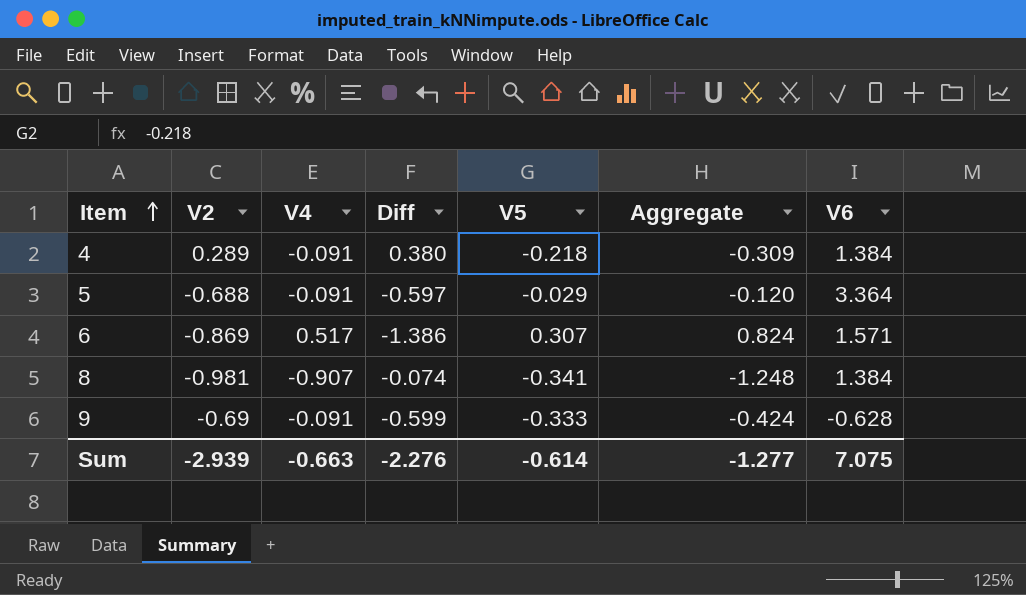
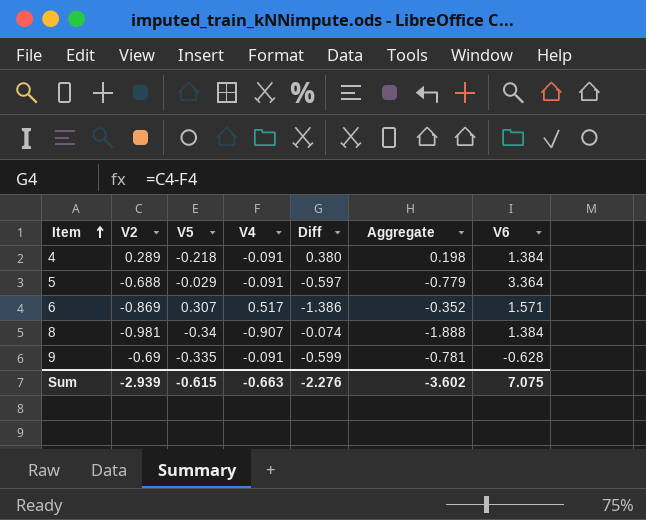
column V5 | position: 5 -> 3
column Aggregate | formula: [V4] + [V5] -> [V2] + [V4]
8 | V5: -0.341 -> -0.34
9 | V5: -0.333 -> -0.335
Sum | V5: -0.614 -> -0.615
Sum | Aggregate: -1.277 -> -3.602

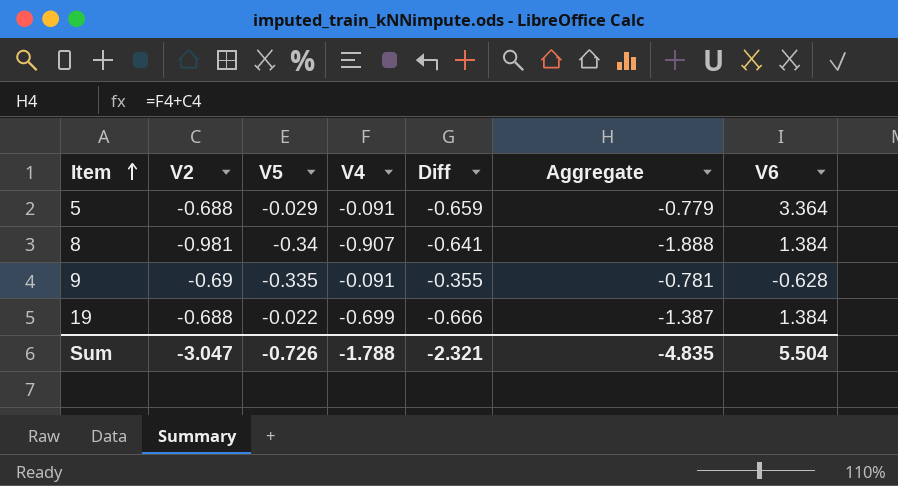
column Diff | formula: [V2] - [V4] -> [V2] - [V5]
row 4: 0.289 | -0.218 | -0.091 | 0.380 | 0.198 | 1.384 -> none
row 6: -0.869 | 0.307 | 0.517 | -1.386 | -0.352 | 1.571 -> none
row 19: none -> -0.688 | -0.022 | -0.699 | -0.666 | -1.387 | 1.384
Sum | V2: -2.939 -> -3.047
Sum | V5: -0.615 -> -0.726
Sum | V4: -0.663 -> -1.788
Sum | Diff: -2.276 -> -2.321
Sum | Aggregate: -3.602 -> -4.835
Sum | V6: 7.075 -> 5.504

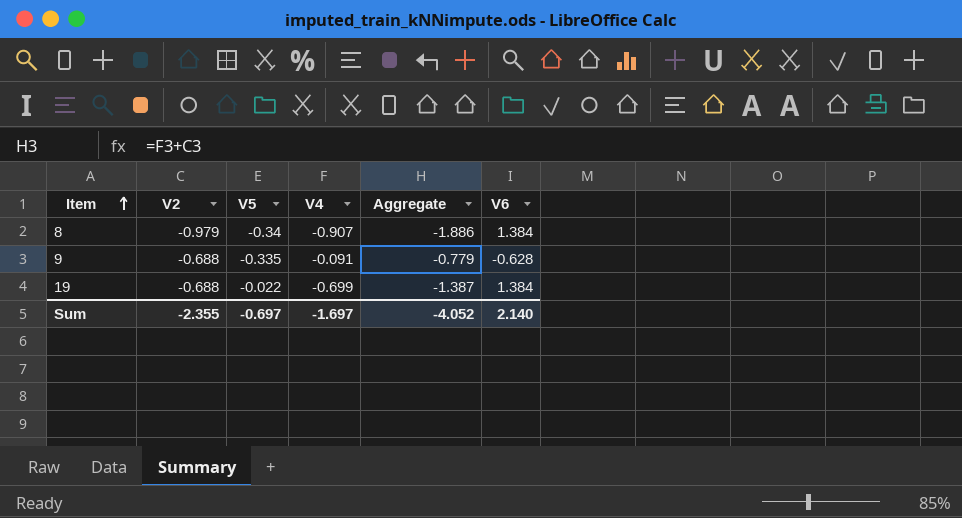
column Diff | formula: [V2] - [V5] -> none
row 5: -0.688 | -0.029 | -0.091 | -0.659 | -0.779 | 3.364 -> none
8 | V2: -0.981 -> -0.979
8 | Aggregate: -1.888 -> -1.886
9 | V2: -0.69 -> -0.688
9 | Aggregate: -0.781 -> -0.779
Sum | V2: -3.047 -> -2.355
Sum | V5: -0.726 -> -0.697
Sum | V4: -1.788 -> -1.697
Sum | Aggregate: -4.835 -> -4.052
Sum | V6: 5.504 -> 2.140

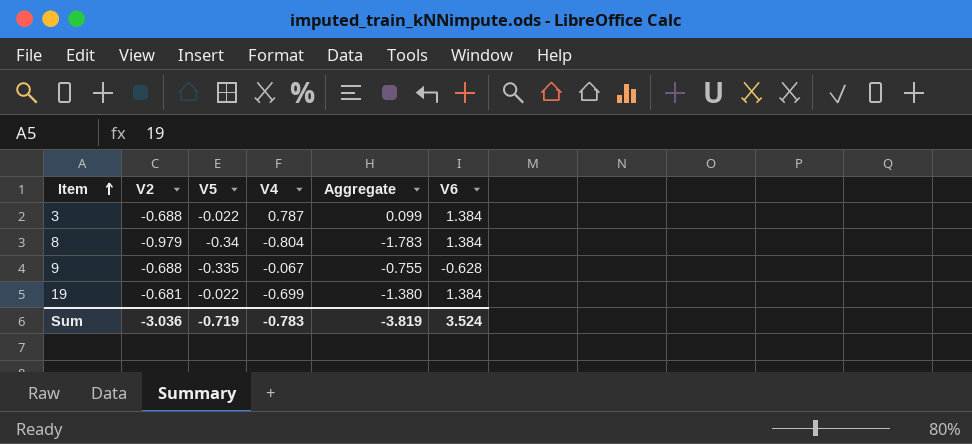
row 3: none -> -0.688 | -0.022 | 0.787 | 0.099 | 1.384
8 | V4: -0.907 -> -0.804
8 | Aggregate: -1.886 -> -1.783
9 | V4: -0.091 -> -0.067
9 | Aggregate: -0.779 -> -0.755
19 | V2: -0.688 -> -0.681
19 | Aggregate: -1.387 -> -1.380
Sum | V2: -2.355 -> -3.036
Sum | V5: -0.697 -> -0.719
Sum | V4: -1.697 -> -0.783
Sum | Aggregate: -4.052 -> -3.819
Sum | V6: 2.140 -> 3.524

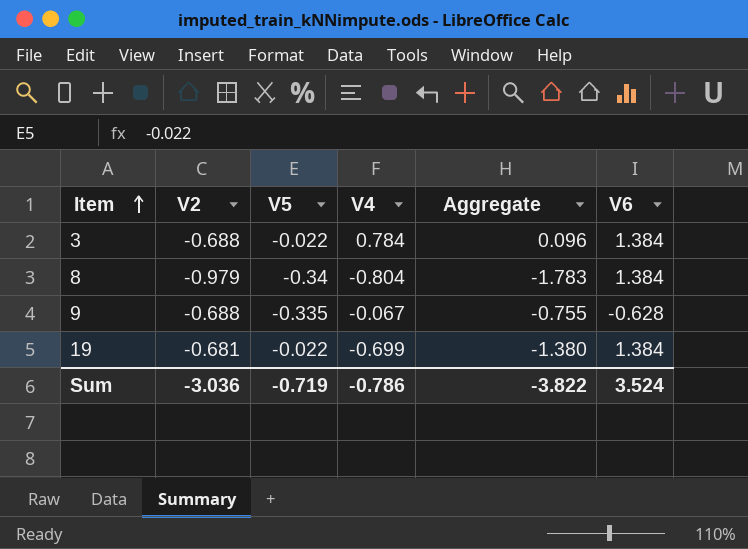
3 | V4: 0.787 -> 0.784
3 | Aggregate: 0.099 -> 0.096
Sum | V4: -0.783 -> -0.786
Sum | Aggregate: -3.819 -> -3.822

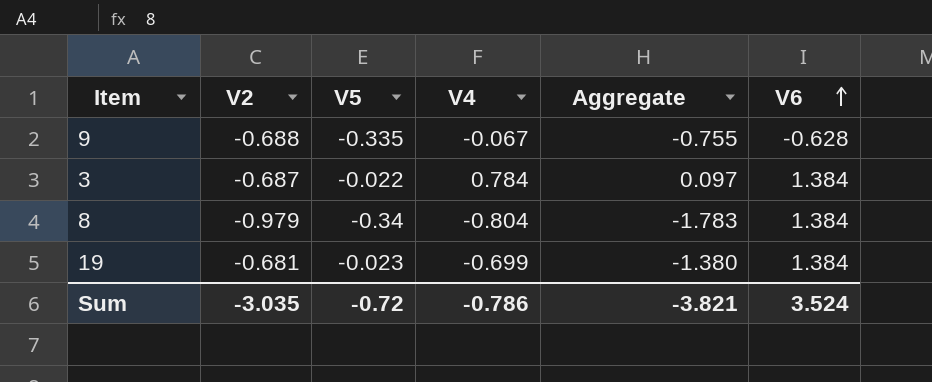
row order: Item ascending -> V6 ascending
3 | V2: -0.688 -> -0.687
3 | Aggregate: 0.096 -> 0.097
19 | V5: -0.022 -> -0.023
Sum | V2: -3.036 -> -3.035
Sum | V5: -0.719 -> -0.72
Sum | Aggregate: -3.822 -> -3.821

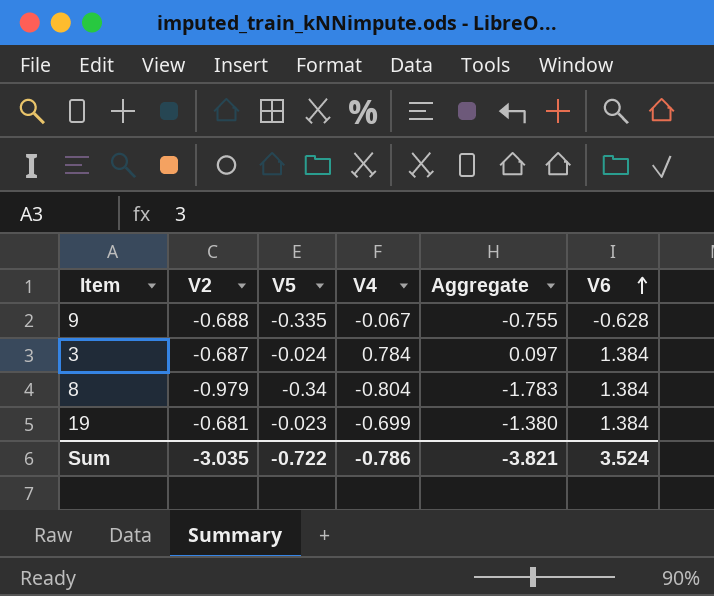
3 | V5: -0.022 -> -0.024
Sum | V5: -0.72 -> -0.722

